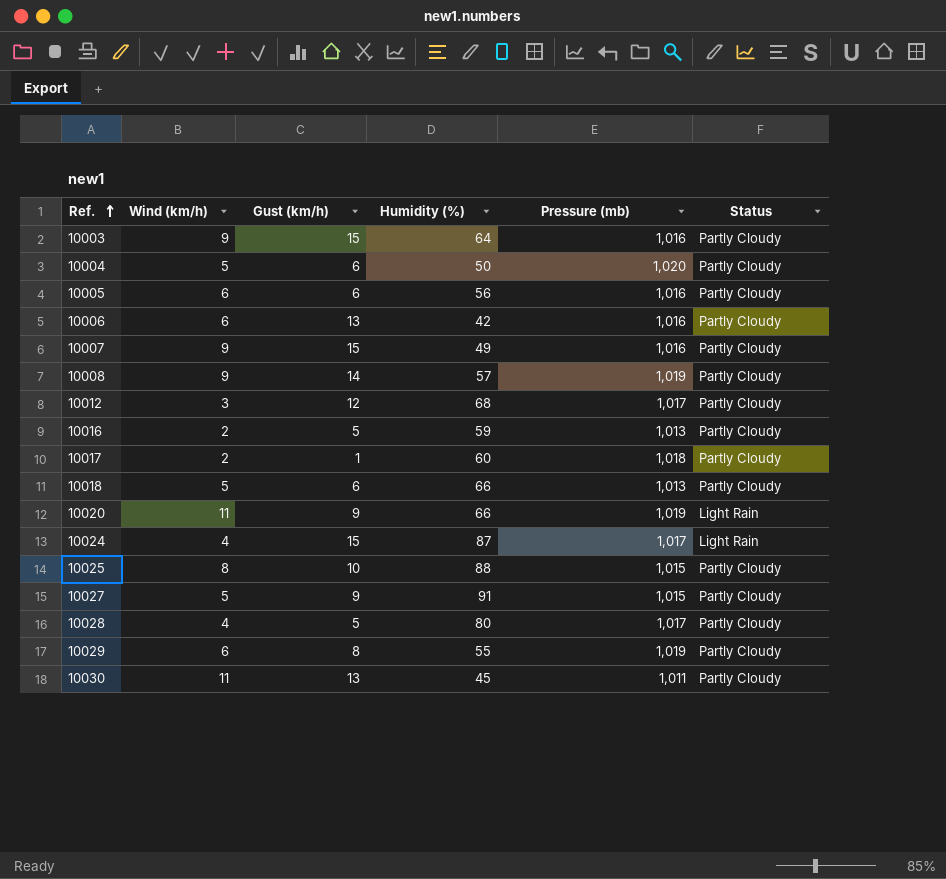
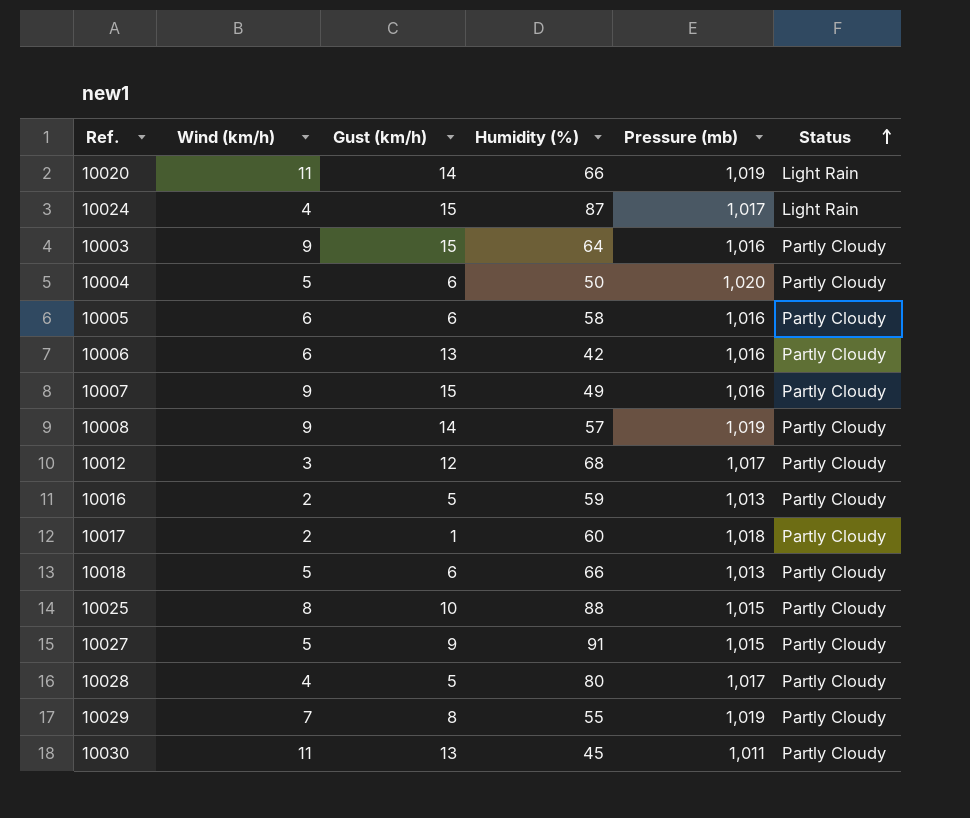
row order: Ref. ascending -> Status ascending
10020 | Gust (km/h): 9 -> 14
10005 | Humidity (%): 56 -> 58
10029 | Wind (km/h): 6 -> 7

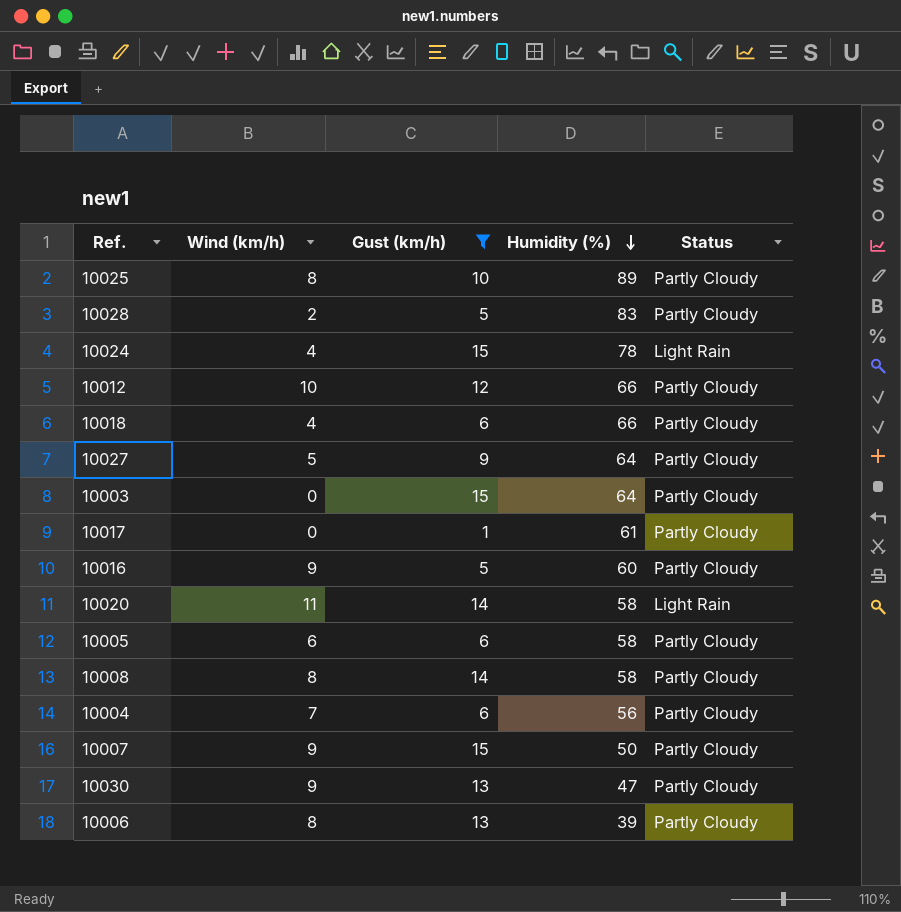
filter: none -> Gust (km/h) != 8
row order: Status ascending -> Humidity (%) descending
column Pressure (mb) | position: 5 -> none
10025 | Humidity (%): 88 -> 89
10028 | Wind (km/h): 4 -> 2
10028 | Humidity (%): 80 -> 83
10024 | Humidity (%): 87 -> 78
10012 | Wind (km/h): 3 -> 10
10012 | Humidity (%): 68 -> 66
10018 | Wind (km/h): 5 -> 4
10027 | Humidity (%): 91 -> 64
10003 | Wind (km/h): 9 -> 0
10017 | Wind (km/h): 2 -> 0
10017 | Humidity (%): 60 -> 61
10016 | Wind (km/h): 2 -> 9
10016 | Humidity (%): 59 -> 60
10020 | Humidity (%): 66 -> 58
10008 | Wind (km/h): 9 -> 8
10008 | Humidity (%): 57 -> 58
10004 | Wind (km/h): 5 -> 7
10004 | Humidity (%): 50 -> 56
10007 | Humidity (%): 49 -> 50
10030 | Wind (km/h): 11 -> 9
10030 | Humidity (%): 45 -> 47
10006 | Wind (km/h): 6 -> 8
10006 | Humidity (%): 42 -> 39

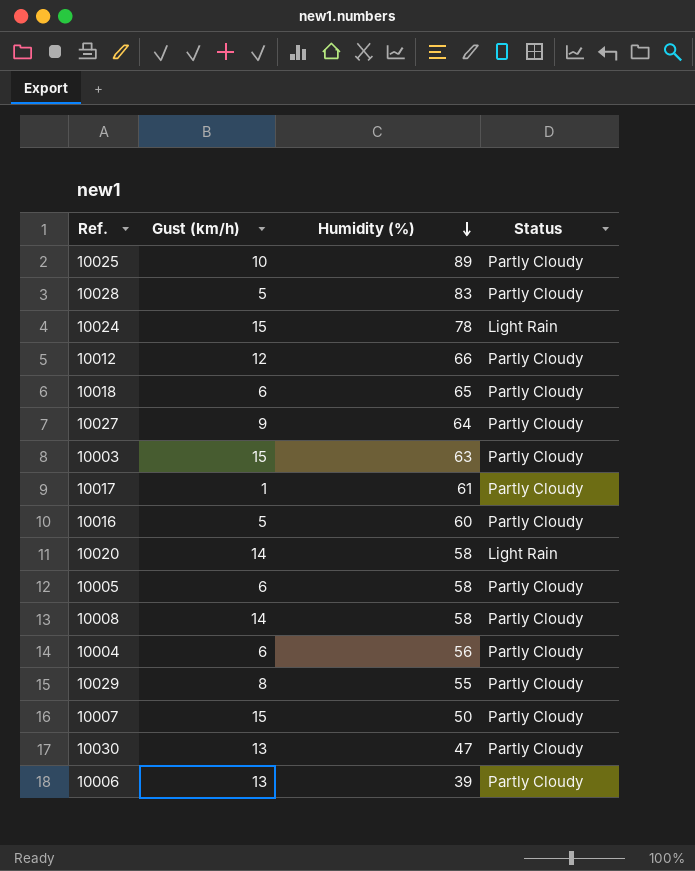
filter: Gust (km/h) != 8 -> none
column Wind (km/h) | position: 2 -> none
10018 | Humidity (%): 66 -> 65
10003 | Humidity (%): 64 -> 63

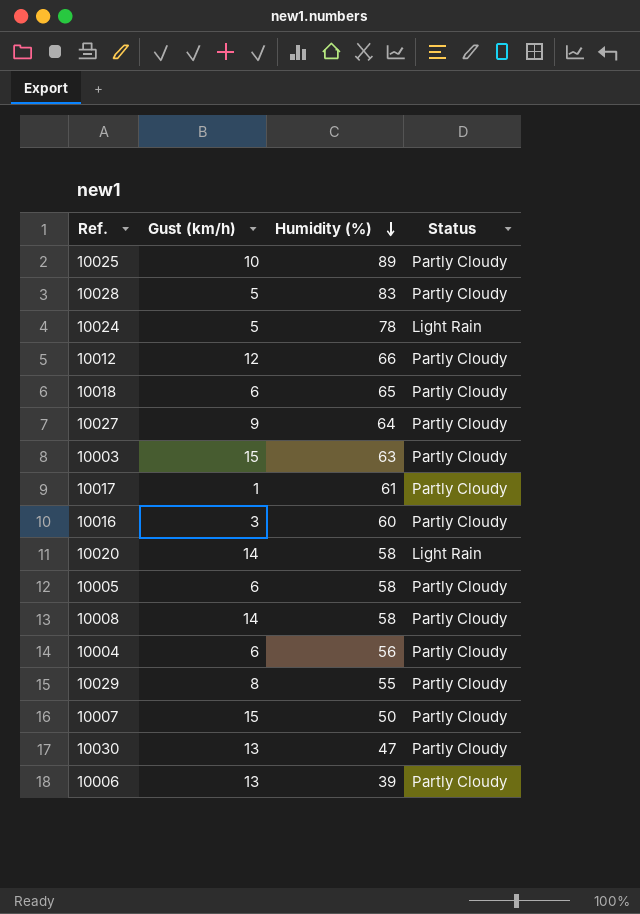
10024 | Gust (km/h): 15 -> 5
10016 | Gust (km/h): 5 -> 3

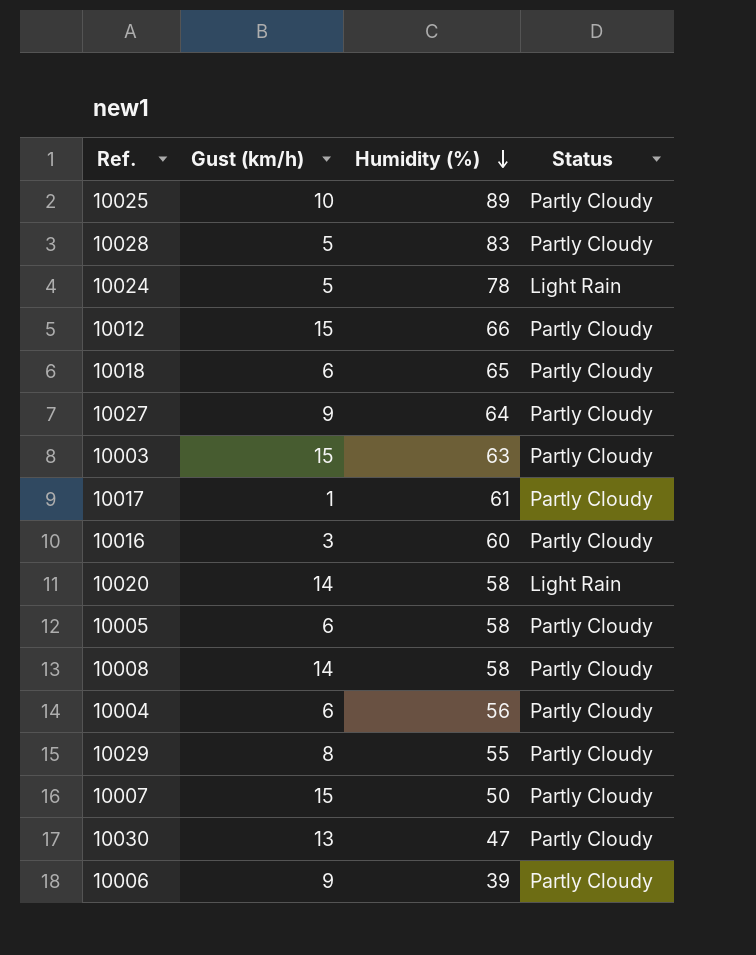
10012 | Gust (km/h): 12 -> 15
10006 | Gust (km/h): 13 -> 9

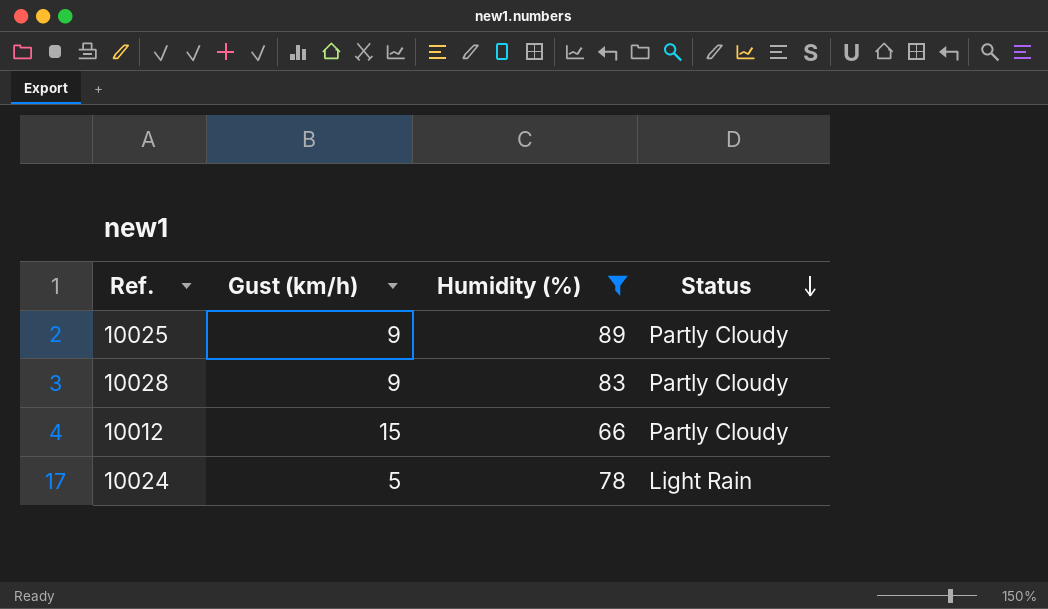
filter: none -> Humidity (%) >= 66
row order: Humidity (%) descending -> Status descending
10025 | Gust (km/h): 10 -> 9
10028 | Gust (km/h): 5 -> 9

